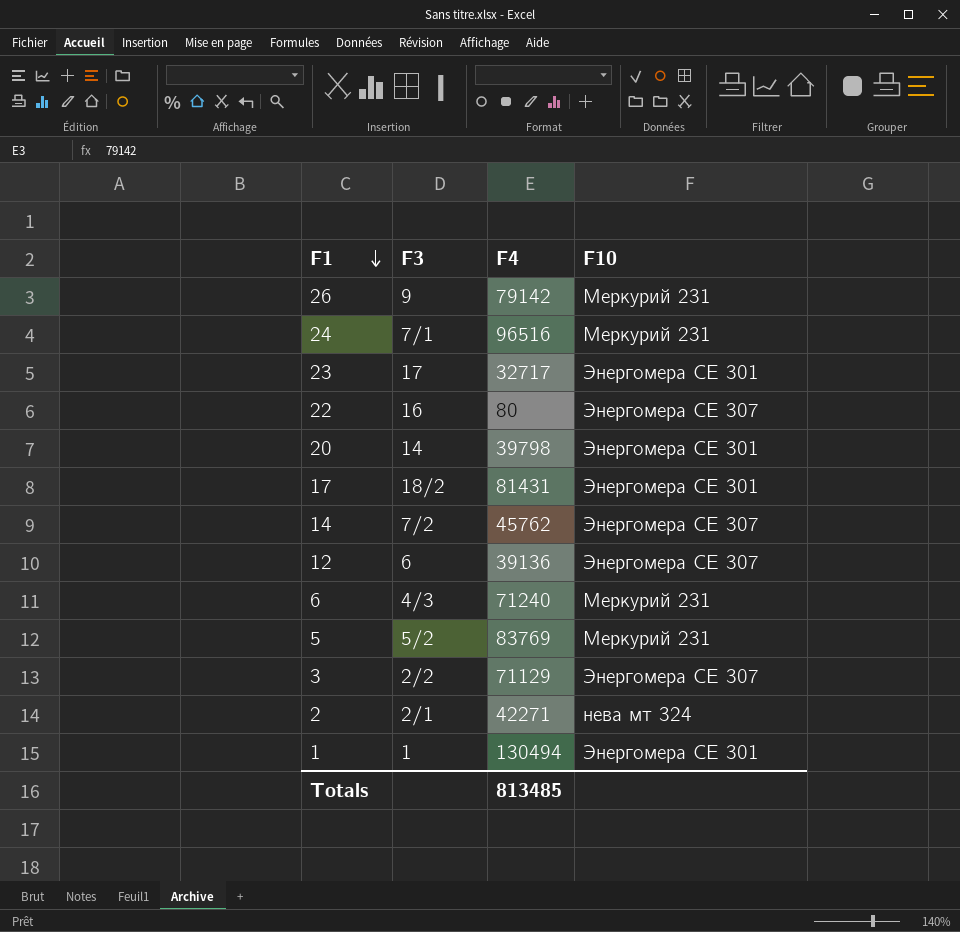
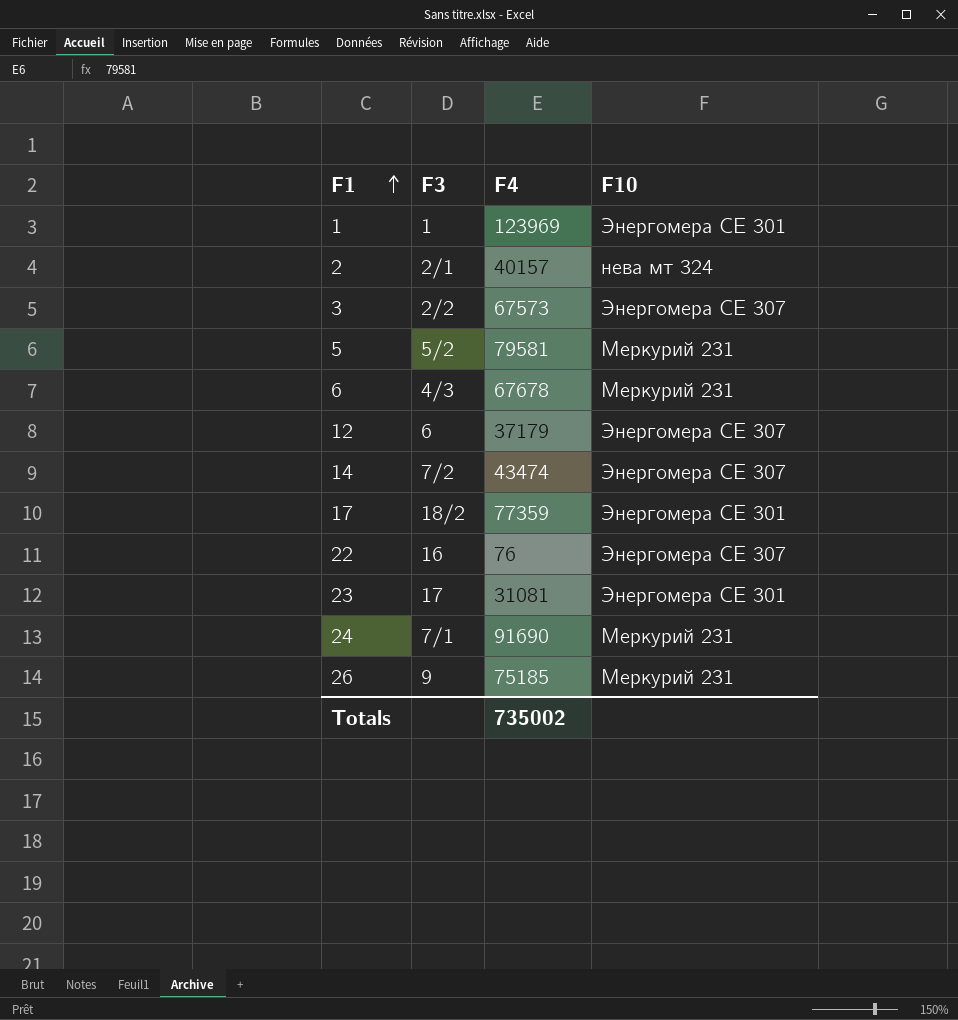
row order: F1 descending -> F1 ascending
row 20: 14 | 39798 | Энергомера СЕ 301 -> none
1 | F4: 130494 -> 123969
2 | F4: 42271 -> 40157
3 | F4: 71129 -> 67573
5 | F4: 83769 -> 79581
6 | F4: 71240 -> 67678
12 | F4: 39136 -> 37179
14 | F4: 45762 -> 43474
17 | F4: 81431 -> 77359
22 | F4: 80 -> 76
23 | F4: 32717 -> 31081
24 | F4: 96516 -> 91690
26 | F4: 79142 -> 75185
Totals | F4: 813485 -> 735002

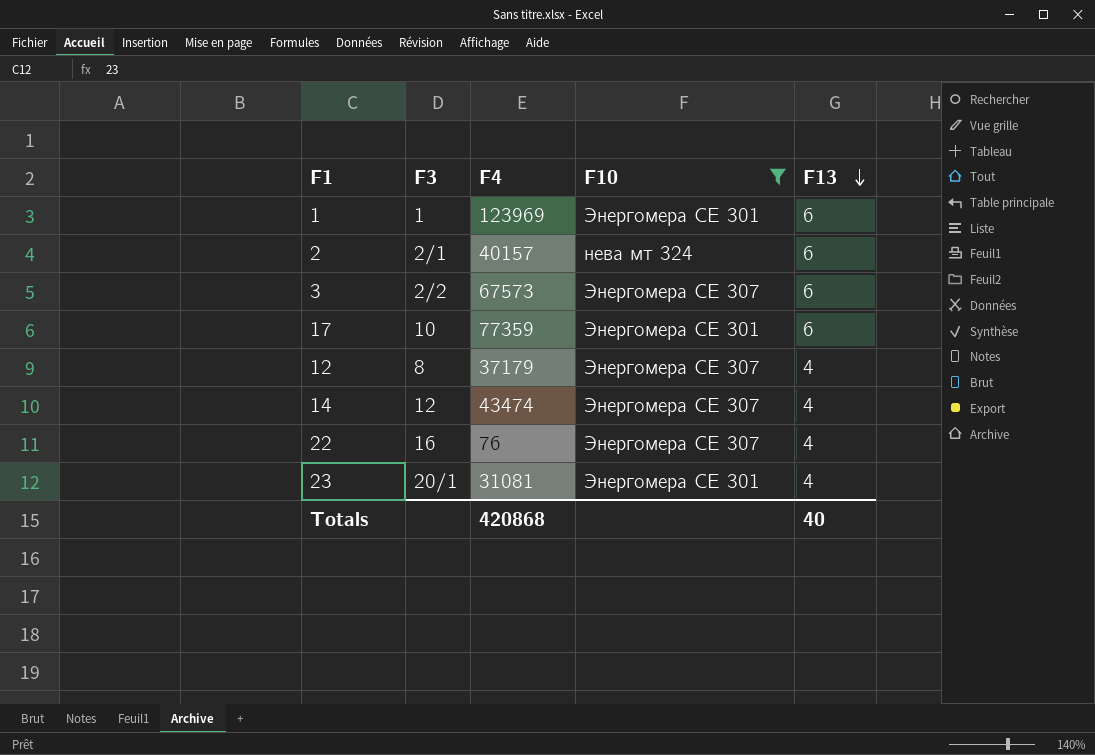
filter: none -> F10 != Меркурий 231
row order: F1 ascending -> F13 descending
column F13 | position: none -> 5
17 | F3: 18/2 -> 10
12 | F3: 6 -> 8
14 | F3: 7/2 -> 12
23 | F3: 17 -> 20/1
Totals | F4: 735002 -> 420868

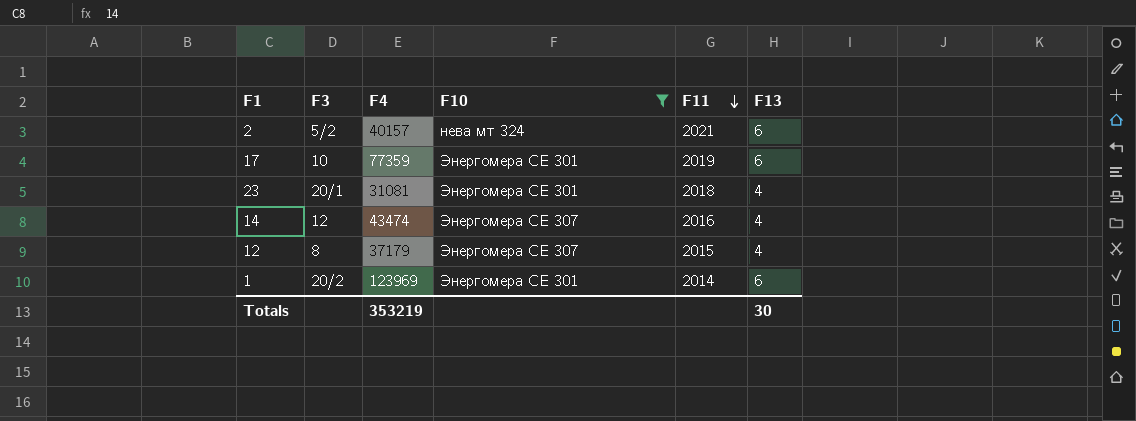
row order: F13 descending -> F11 descending
column F11 | position: none -> 5
row 3: 2/2 | 67573 | Энергомера СЕ 307 | 6 -> none
row 22: 16 | 76 | Энергомера СЕ 307 | 4 -> none
2 | F3: 2/1 -> 5/2
1 | F3: 1 -> 20/2
Totals | F4: 420868 -> 353219
Totals | F13: 40 -> 30

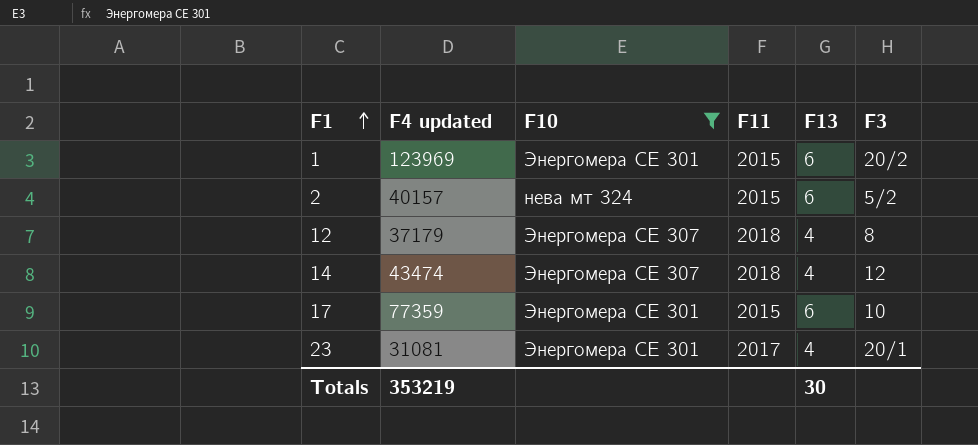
row order: F11 descending -> F1 ascending
column name: F4 -> F4 updated
column F3 | position: 2 -> 6
1 | F11: 2014 -> 2015
2 | F11: 2021 -> 2015
12 | F11: 2015 -> 2018
14 | F11: 2016 -> 2018
17 | F11: 2019 -> 2015
23 | F11: 2018 -> 2017

